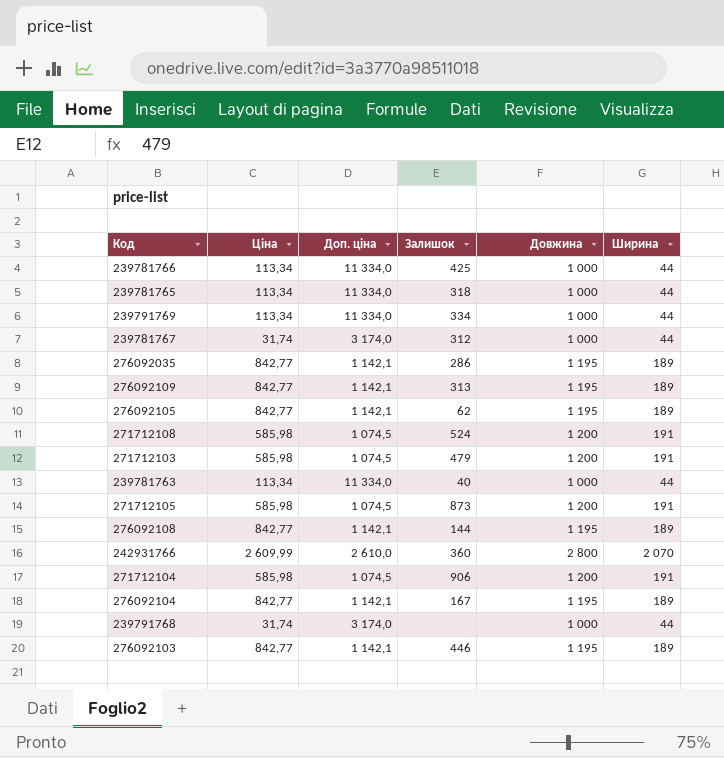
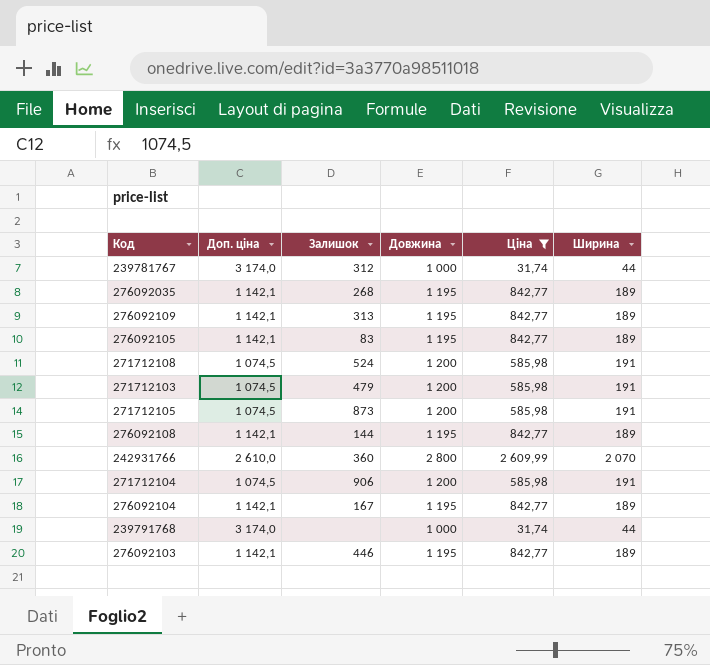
filter: none -> Ціна != 113,34
column Ціна | position: 2 -> 5
276092035 | Залишок: 286 -> 268
276092105 | Залишок: 62 -> 83

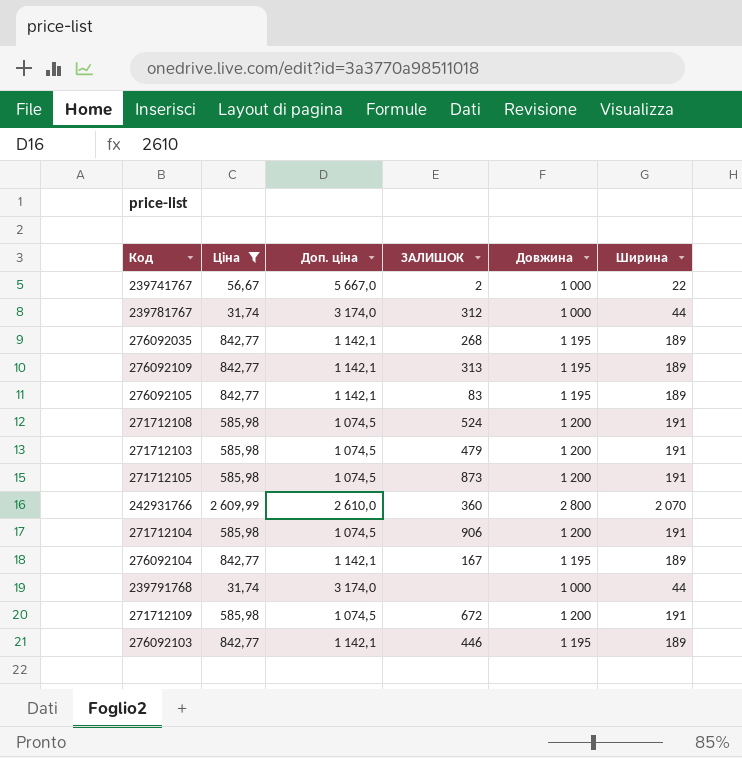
column Ціна | position: 5 -> 2
column name: Залишок -> ЗАЛИШОК
row 276092108: 1 142,1 | 144 | 1 195 | 842,77 | 189 -> none
row 239741767: none -> 56,67 | 5 667,0 | 2 | 1 000 | 22
row 271712109: none -> 585,98 | 1 074,5 | 672 | 1 200 | 191

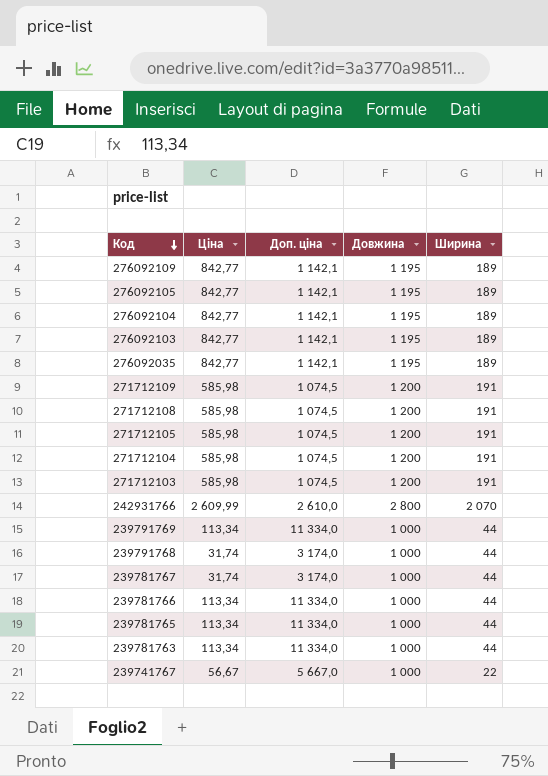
filter: Ціна != 113,34 -> none
row order: none -> Код descending
column ЗАЛИШОК | position: 4 -> none

